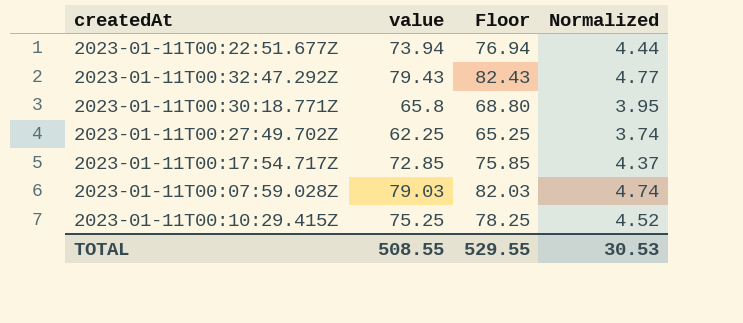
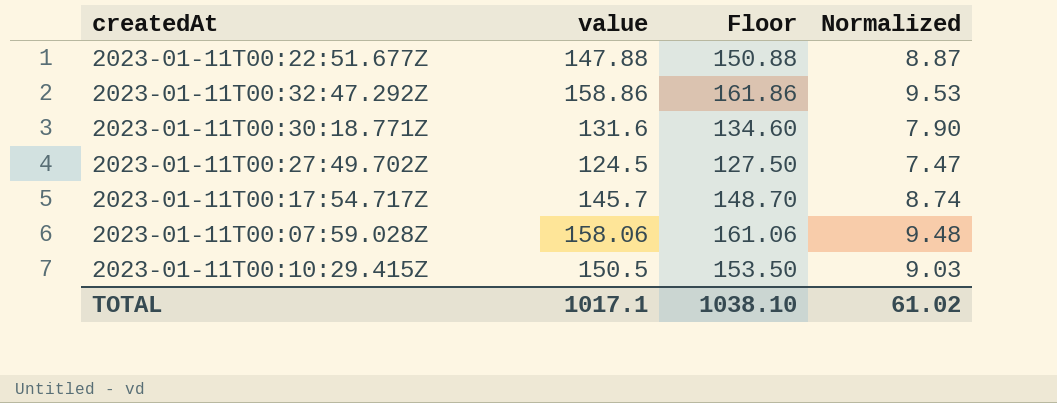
2023-01-11T00:22:51.677Z | value: 73.94 -> 147.88
2023-01-11T00:22:51.677Z | Floor: 76.94 -> 150.88
2023-01-11T00:22:51.677Z | Normalized: 4.44 -> 8.87
2023-01-11T00:32:47.292Z | value: 79.43 -> 158.86
2023-01-11T00:32:47.292Z | Floor: 82.43 -> 161.86
2023-01-11T00:32:47.292Z | Normalized: 4.77 -> 9.53
2023-01-11T00:30:18.771Z | value: 65.8 -> 131.6
2023-01-11T00:30:18.771Z | Floor: 68.80 -> 134.60
2023-01-11T00:30:18.771Z | Normalized: 3.95 -> 7.90
2023-01-11T00:27:49.702Z | value: 62.25 -> 124.5
2023-01-11T00:27:49.702Z | Floor: 65.25 -> 127.50
2023-01-11T00:27:49.702Z | Normalized: 3.74 -> 7.47
2023-01-11T00:17:54.717Z | value: 72.85 -> 145.7
2023-01-11T00:17:54.717Z | Floor: 75.85 -> 148.70
2023-01-11T00:17:54.717Z | Normalized: 4.37 -> 8.74
2023-01-11T00:07:59.028Z | value: 79.03 -> 158.06
2023-01-11T00:07:59.028Z | Floor: 82.03 -> 161.06
2023-01-11T00:07:59.028Z | Normalized: 4.74 -> 9.48
2023-01-11T00:10:29.415Z | value: 75.25 -> 150.5
2023-01-11T00:10:29.415Z | Floor: 78.25 -> 153.50
2023-01-11T00:10:29.415Z | Normalized: 4.52 -> 9.03
TOTAL | value: 508.55 -> 1017.1
TOTAL | Floor: 529.55 -> 1038.10
TOTAL | Normalized: 30.53 -> 61.02

